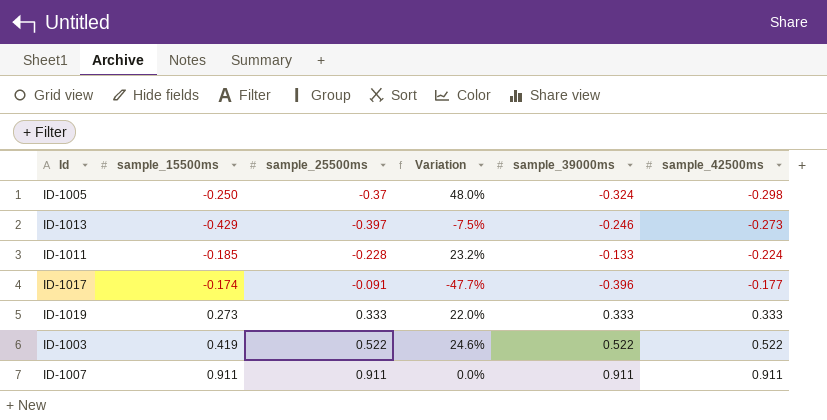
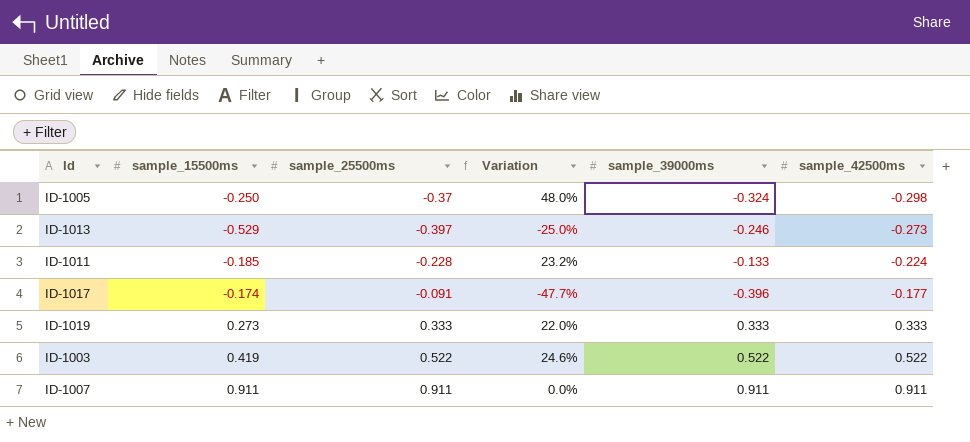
ID-1013 | sample_15500ms: -0.429 -> -0.529
ID-1013 | Variation: -7.5% -> -25.0%

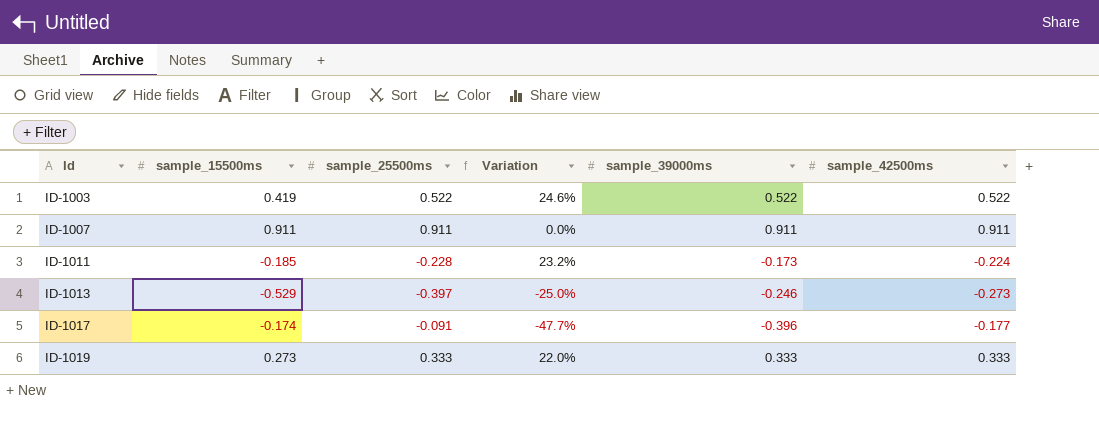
row order: sample_42500ms ascending -> Id ascending
row ID-1005: -0.250 | -0.37 | 48.0% | -0.324 | -0.298 -> none
ID-1011 | sample_39000ms: -0.133 -> -0.173

